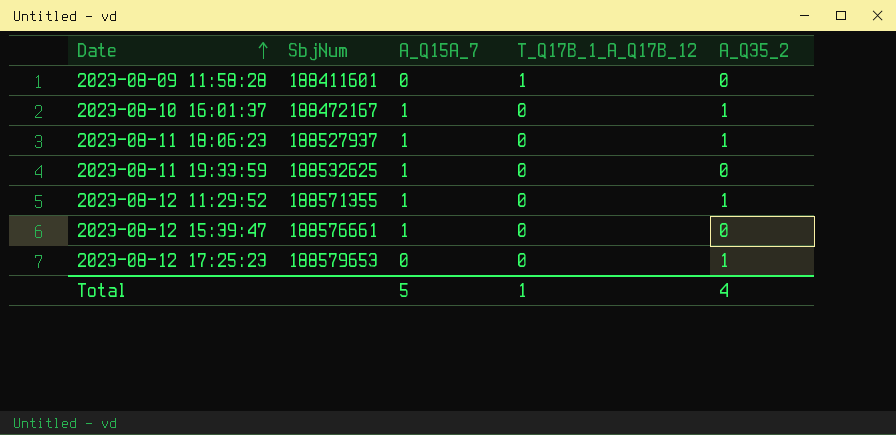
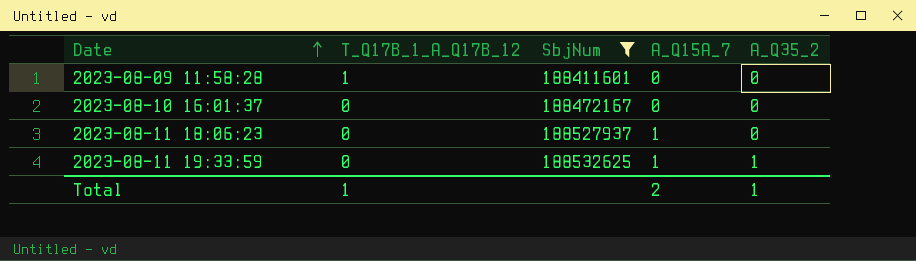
filter: none -> SbjNum <= 188532625
column T_Q17B_1_A_Q17B_12 | position: 4 -> 2
2023-08-10 16:01:37 | A_Q15A_7: 1 -> 0
2023-08-10 16:01:37 | A_Q35_2: 1 -> 0
2023-08-11 18:06:23 | A_Q35_2: 1 -> 0
2023-08-11 19:33:59 | A_Q35_2: 0 -> 1
Total | A_Q15A_7: 5 -> 2
Total | A_Q35_2: 4 -> 1

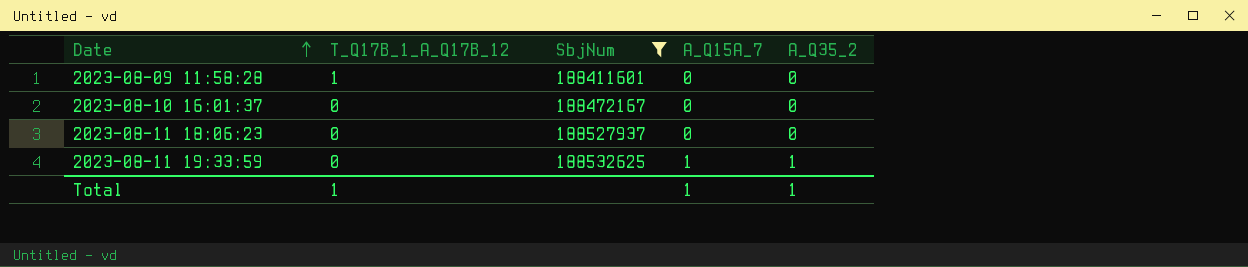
2023-08-11 18:06:23 | A_Q15A_7: 1 -> 0
Total | A_Q15A_7: 2 -> 1

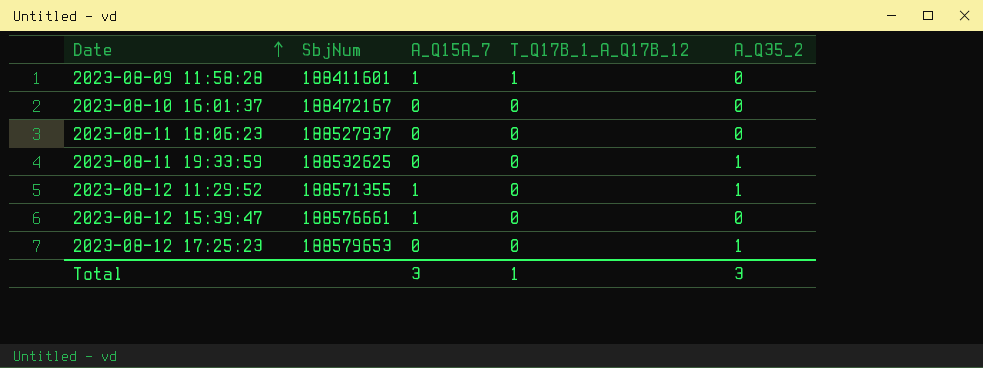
filter: SbjNum <= 188532625 -> none
column T_Q17B_1_A_Q17B_12 | position: 2 -> 4
2023-08-09 11:58:28 | A_Q15A_7: 0 -> 1
2023-08-11 19:33:59 | A_Q15A_7: 1 -> 0
Total | A_Q15A_7: 1 -> 3
Total | A_Q35_2: 1 -> 3

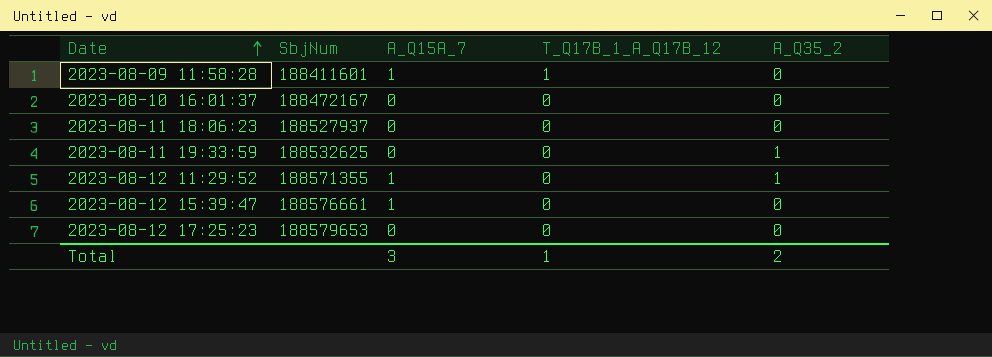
2023-08-12 17:25:23 | A_Q35_2: 1 -> 0
Total | A_Q35_2: 3 -> 2

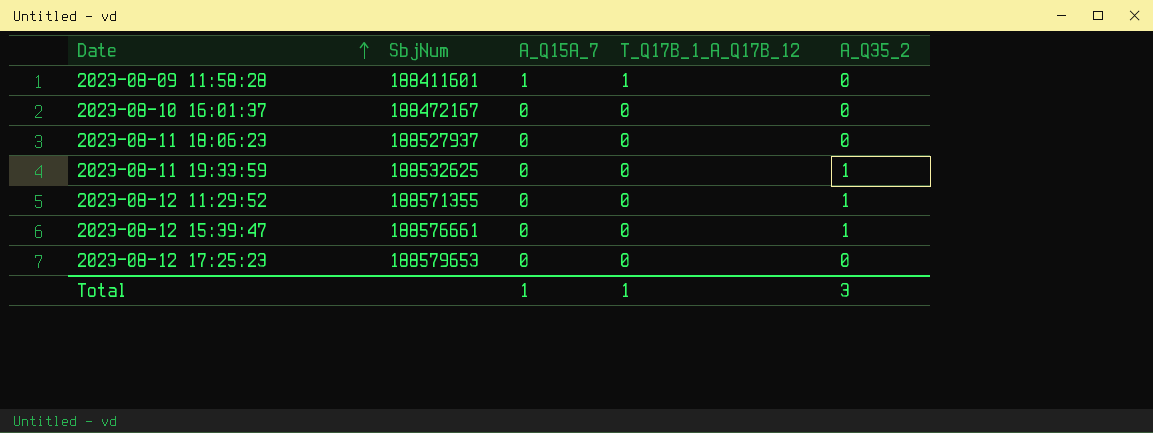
2023-08-12 11:29:52 | A_Q15A_7: 1 -> 0
2023-08-12 15:39:47 | A_Q15A_7: 1 -> 0
2023-08-12 15:39:47 | A_Q35_2: 0 -> 1
Total | A_Q15A_7: 3 -> 1
Total | A_Q35_2: 2 -> 3

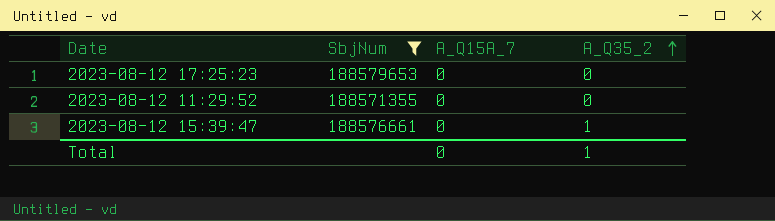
filter: none -> SbjNum >= 188571355
row order: Date ascending -> A_Q35_2 ascending
column T_Q17B_1_A_Q17B_12 | position: 4 -> none
2023-08-12 11:29:52 | A_Q35_2: 1 -> 0
Total | A_Q15A_7: 1 -> 0
Total | A_Q35_2: 3 -> 1

